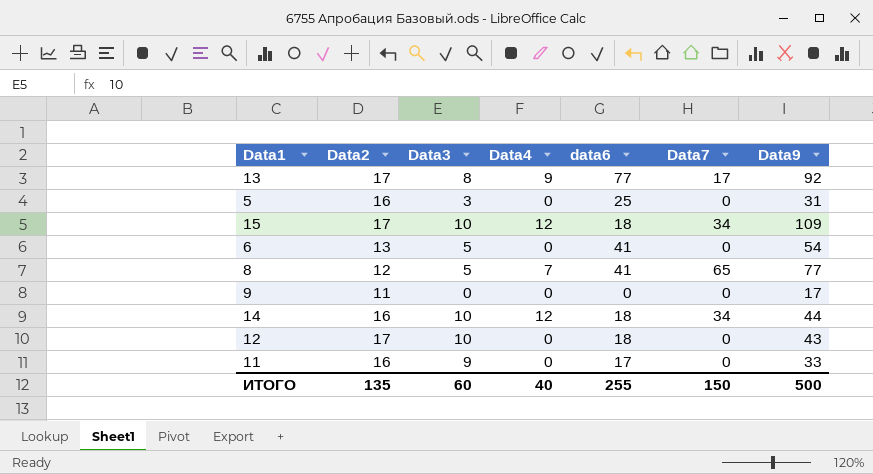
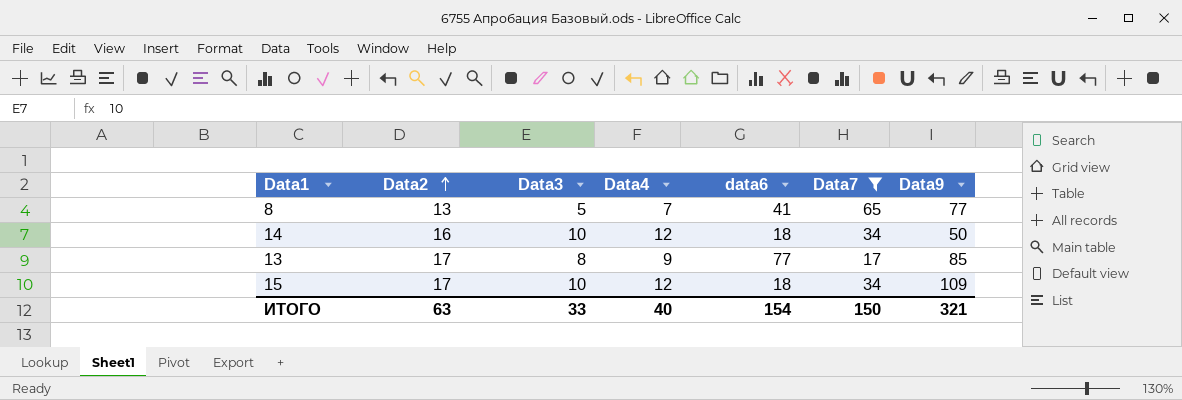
filter: none -> Data7 != 0
row order: none -> Data2 ascending
8 | Data2: 12 -> 13
14 | Data9: 44 -> 50
13 | Data9: 92 -> 85
ИТОГО | Data2: 135 -> 63
ИТОГО | Data3: 60 -> 33
ИТОГО | data6: 255 -> 154
ИТОГО | Data9: 500 -> 321

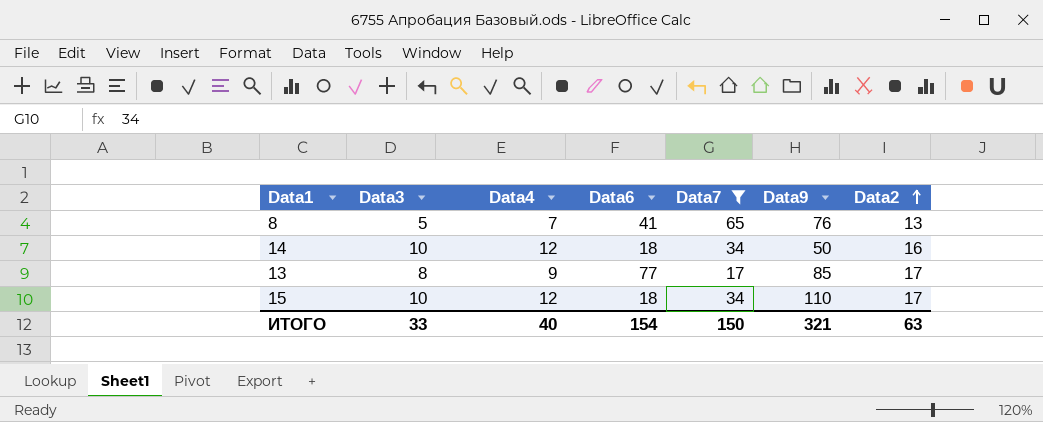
column name: data6 -> Data6
column Data2 | position: 2 -> 7
8 | Data9: 77 -> 76
15 | Data9: 109 -> 110

